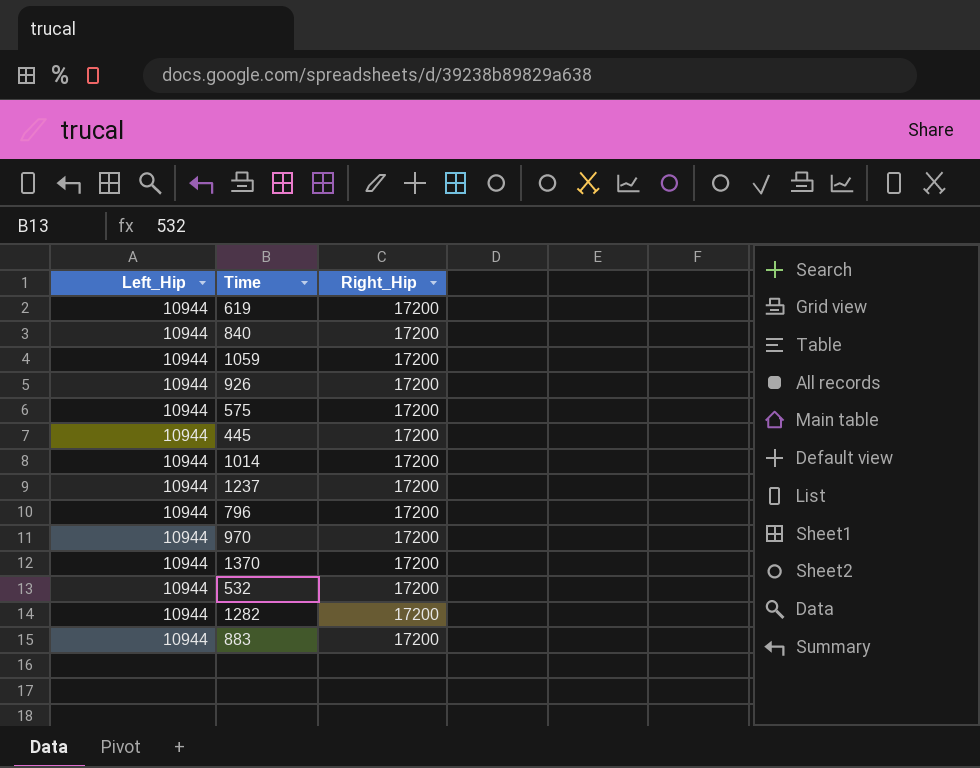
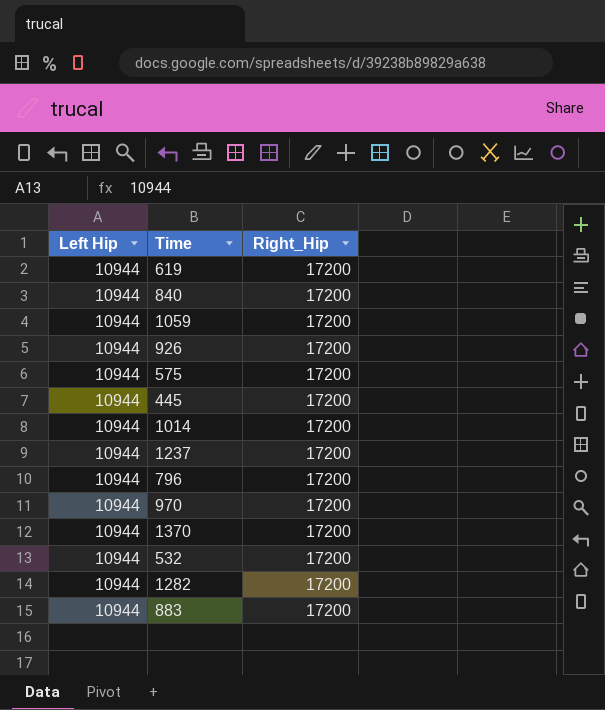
column name: Left_Hip -> Left Hip

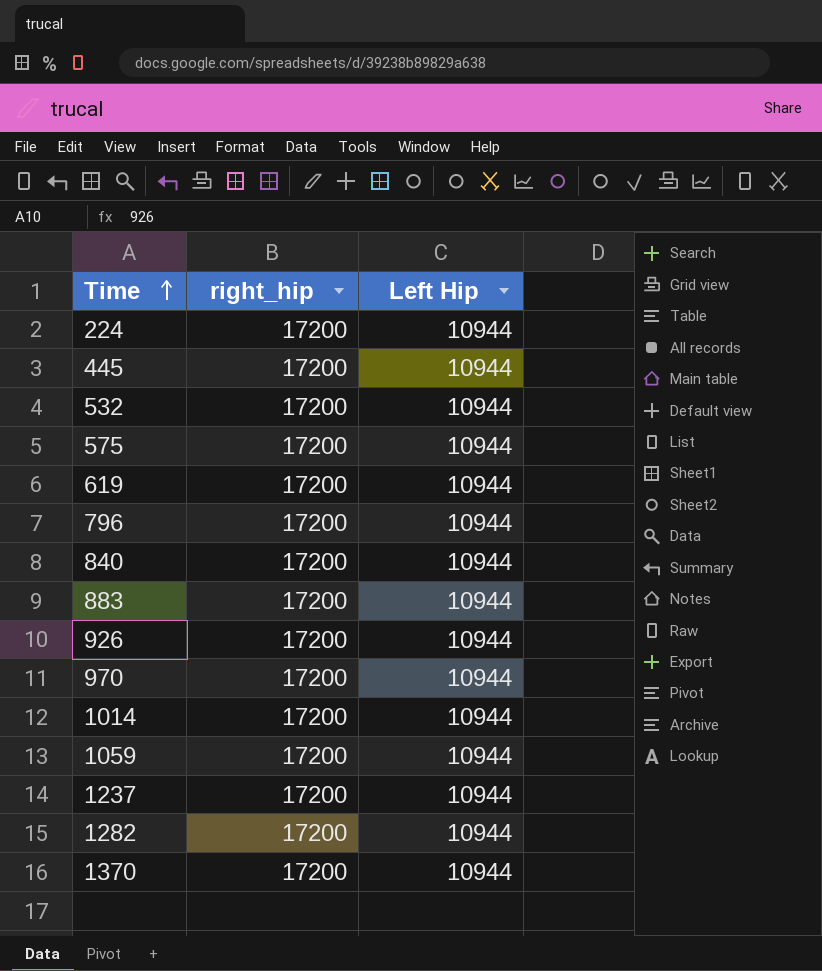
row order: none -> Time ascending
column name: Right_Hip -> right_hip
column Left Hip | position: 1 -> 3
row 224: none -> 17200 | 10944

